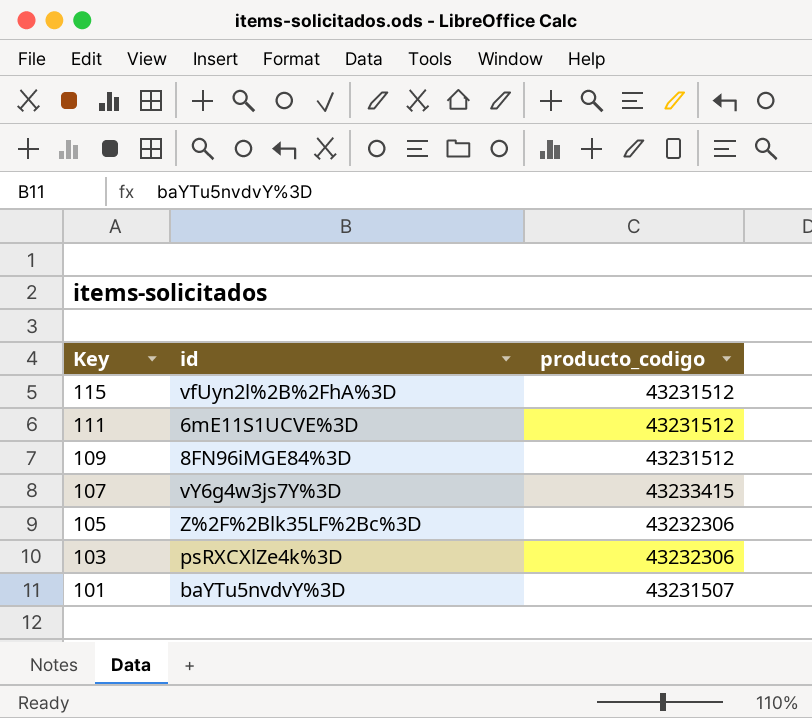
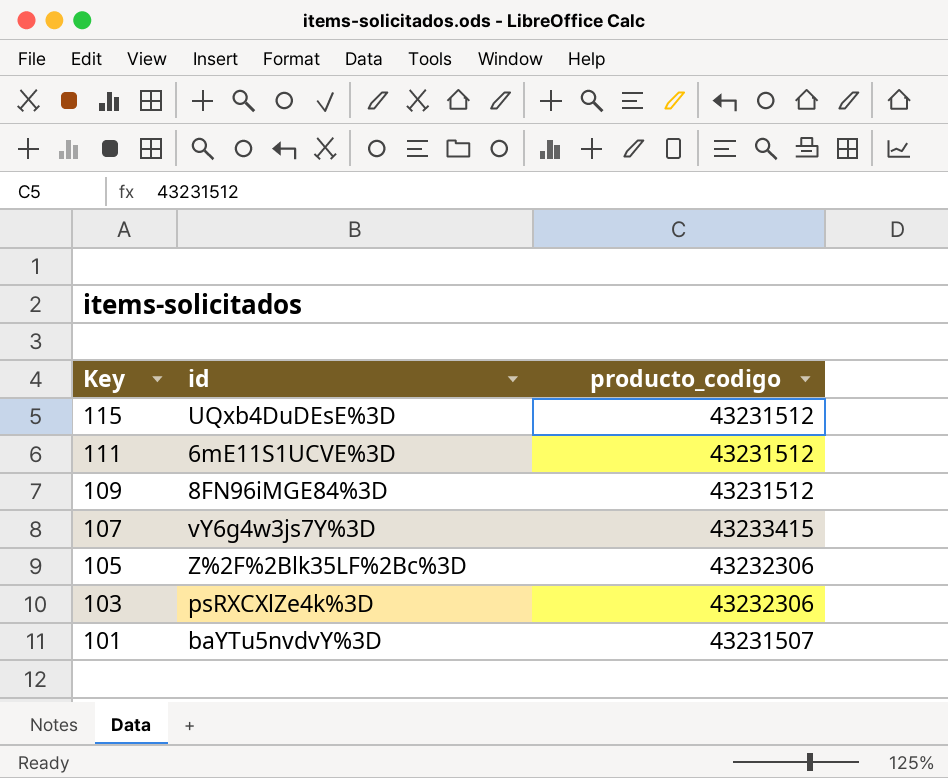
115 | id: vfUyn2l%2B%2FhA%3D -> UQxb4DuDEsE%3D

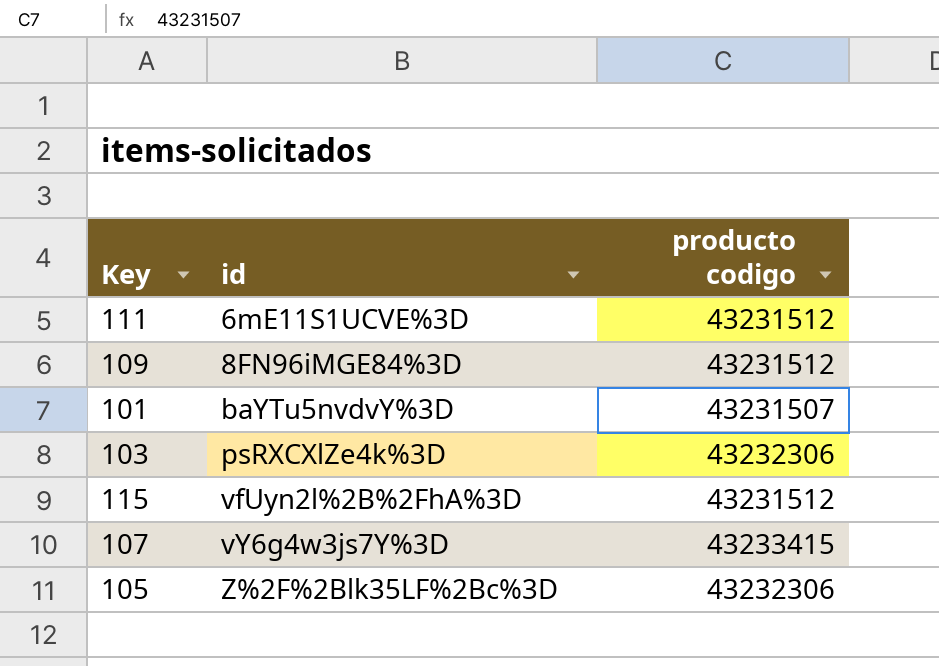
row order: Key descending -> id ascending
column name: producto_codigo -> producto codigo
115 | id: UQxb4DuDEsE%3D -> vfUyn2l%2B%2FhA%3D

